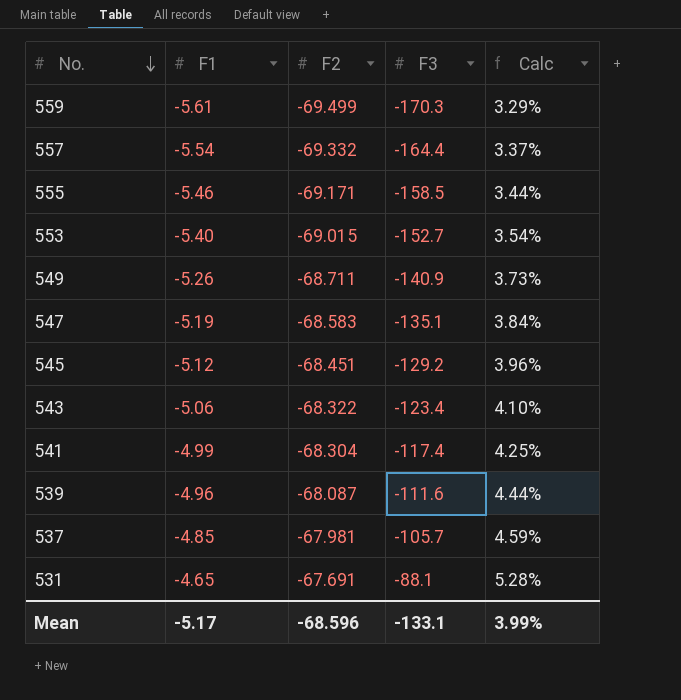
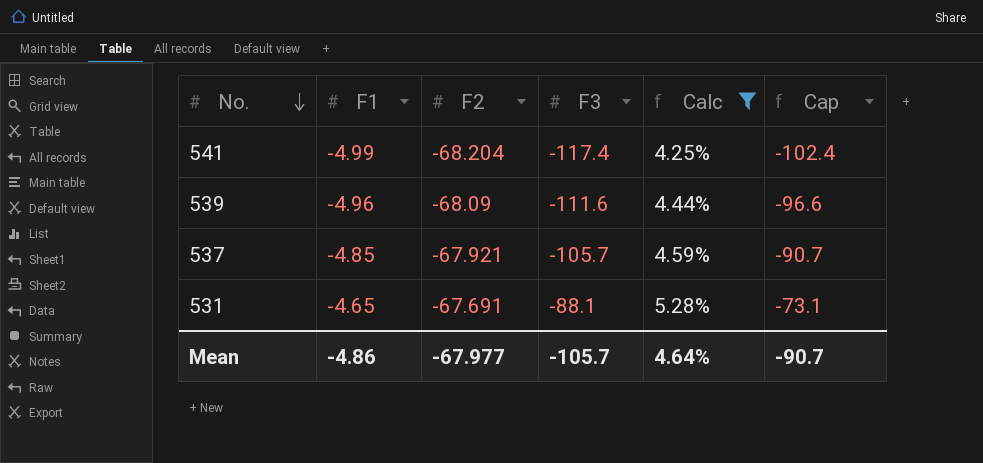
filter: none -> Calc >= 4.25%
column Cap | formula: none -> [F3] + 15
541 | F2: -68.304 -> -68.204
539 | F2: -68.087 -> -68.09
537 | F2: -67.981 -> -67.921
Mean | F1: -5.17 -> -4.86
Mean | F2: -68.596 -> -67.977
Mean | F3: -133.1 -> -105.7
Mean | Calc: 3.99% -> 4.64%

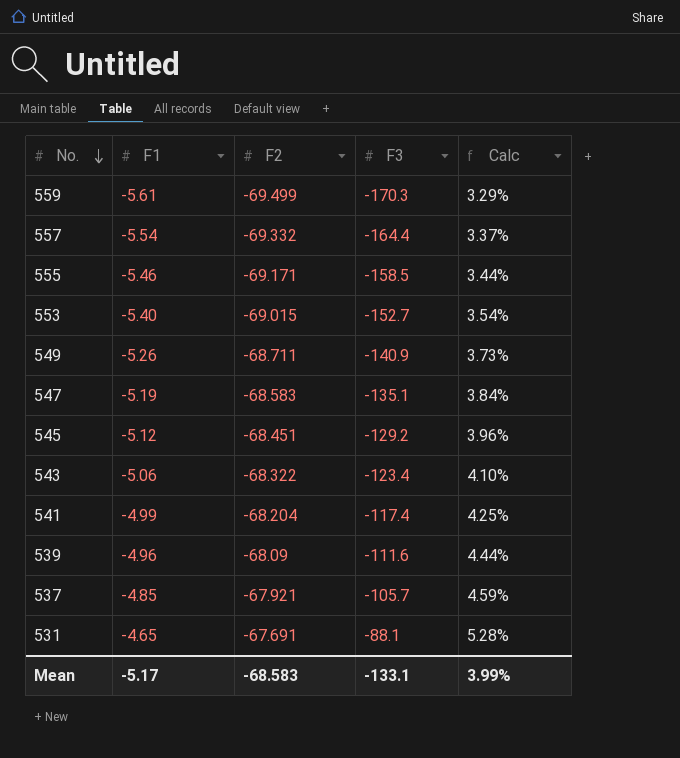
filter: Calc >= 4.25% -> none
column Cap | formula: [F3] + 15 -> none
Mean | F1: -4.86 -> -5.17
Mean | F2: -67.977 -> -68.583
Mean | F3: -105.7 -> -133.1
Mean | Calc: 4.64% -> 3.99%

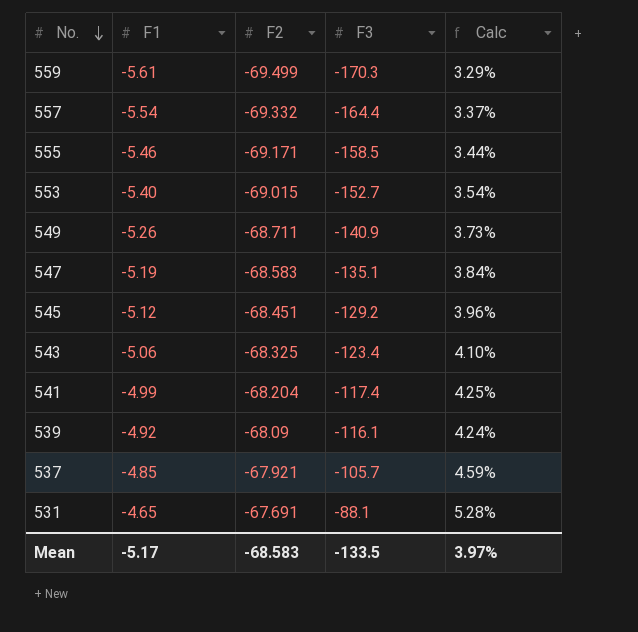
543 | F2: -68.322 -> -68.325
539 | F1: -4.96 -> -4.92
539 | F3: -111.6 -> -116.1
539 | Calc: 4.44% -> 4.24%
Mean | F3: -133.1 -> -133.5
Mean | Calc: 3.99% -> 3.97%

